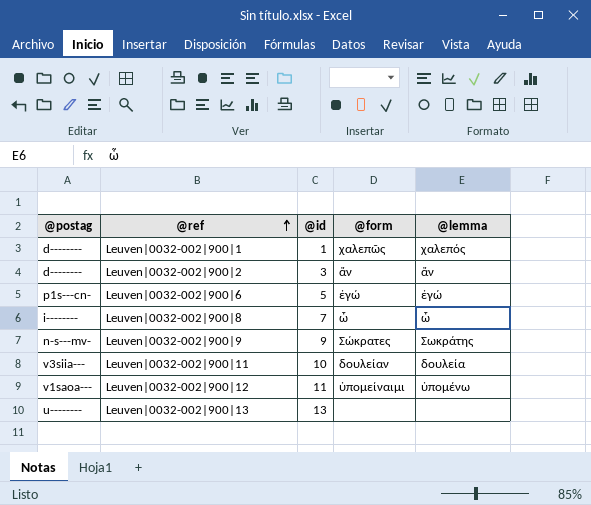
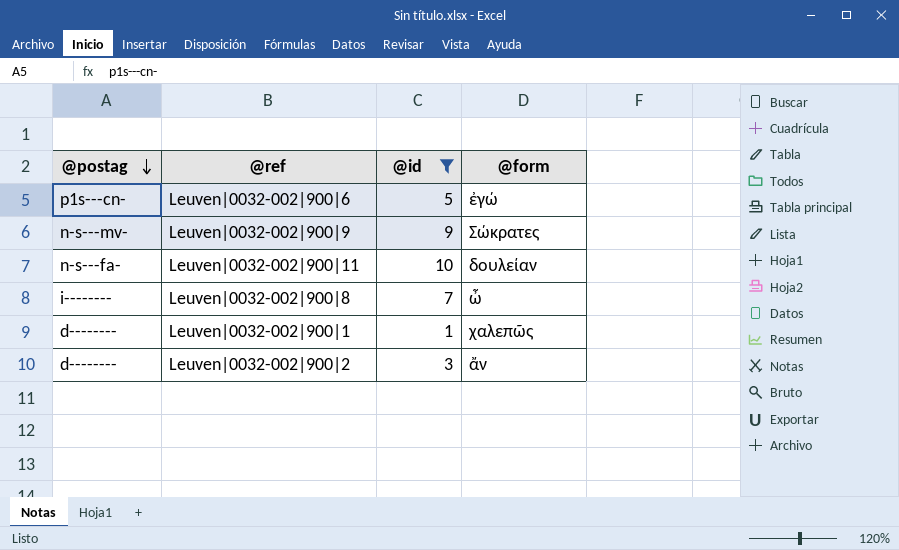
filter: none -> @id <= 10
row order: @ref ascending -> @postag descending
column @lemma | position: 5 -> none
Leuven|0032-002|900|11 | @postag: v3siia--- -> n-s---fa-

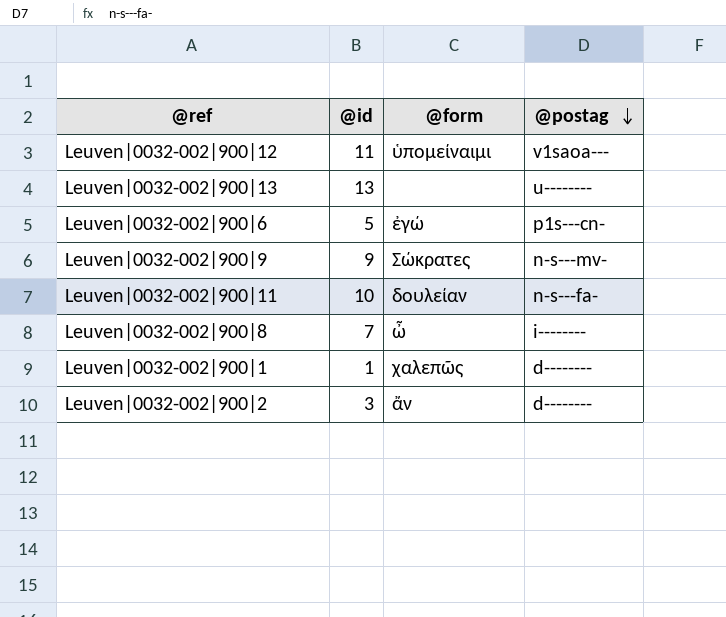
filter: @id <= 10 -> none
column @postag | position: 1 -> 4

